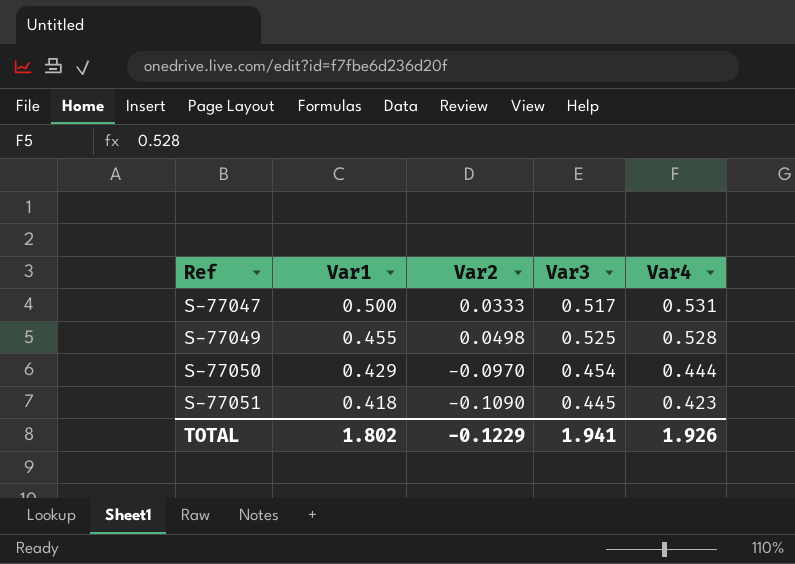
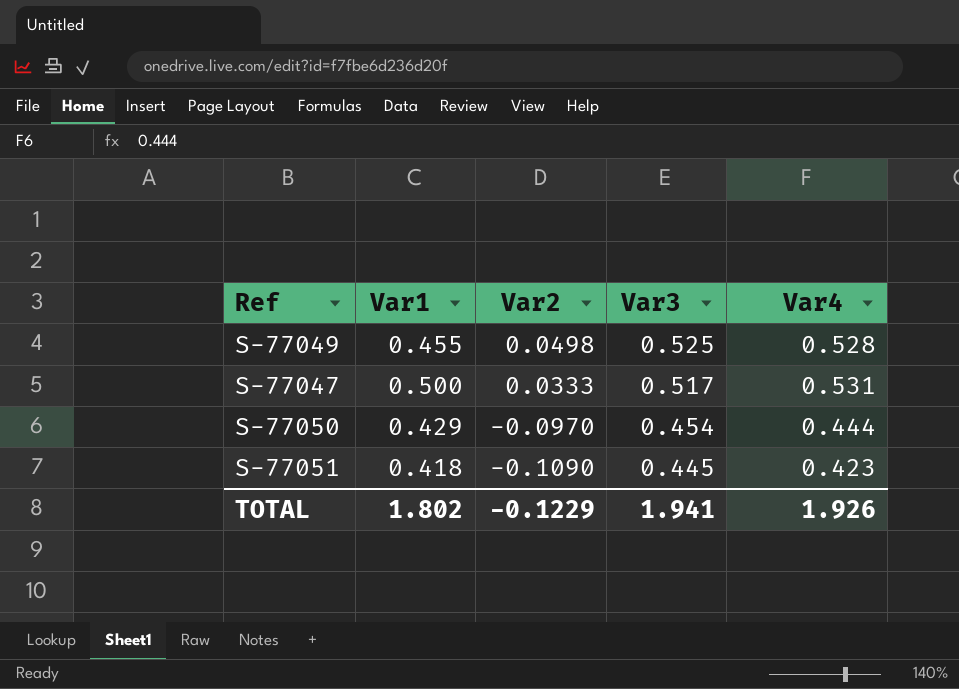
row order: Ref ascending -> Var2 descending

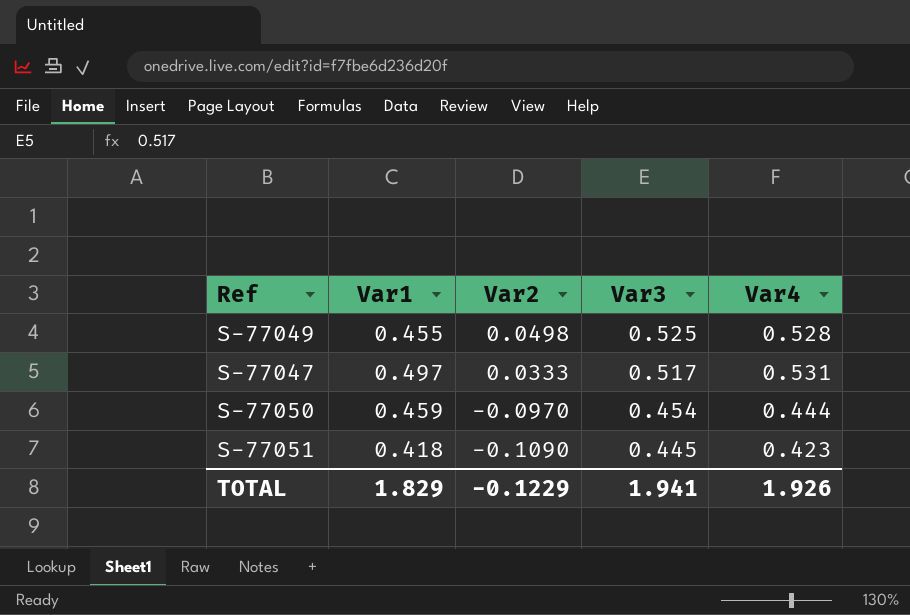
S-77047 | Var1: 0.500 -> 0.497
S-77050 | Var1: 0.429 -> 0.459
TOTAL | Var1: 1.802 -> 1.829

